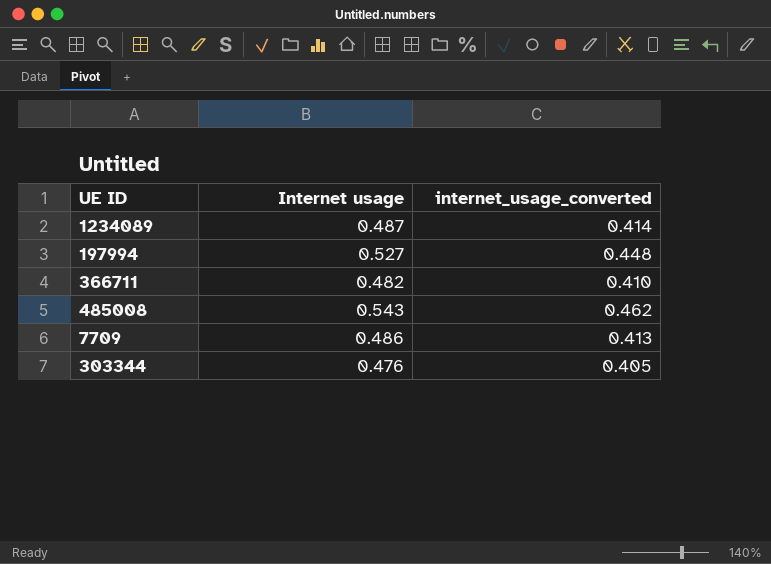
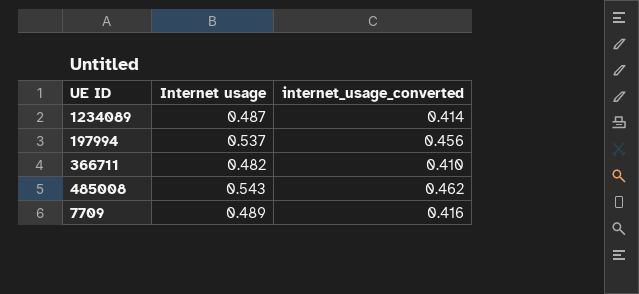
row 303344: 0.476 | 0.405 -> none
197994 | Internet usage: 0.527 -> 0.537
197994 | internet_usage_converted: 0.448 -> 0.456
7709 | Internet usage: 0.486 -> 0.489
7709 | internet_usage_converted: 0.413 -> 0.416

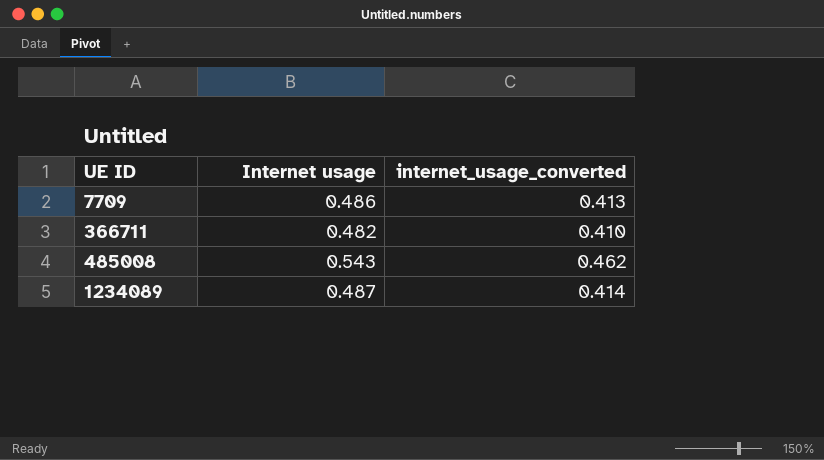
row order: none -> UE ID ascending
row 197994: 0.537 | 0.456 -> none
7709 | Internet usage: 0.489 -> 0.486
7709 | internet_usage_converted: 0.416 -> 0.413

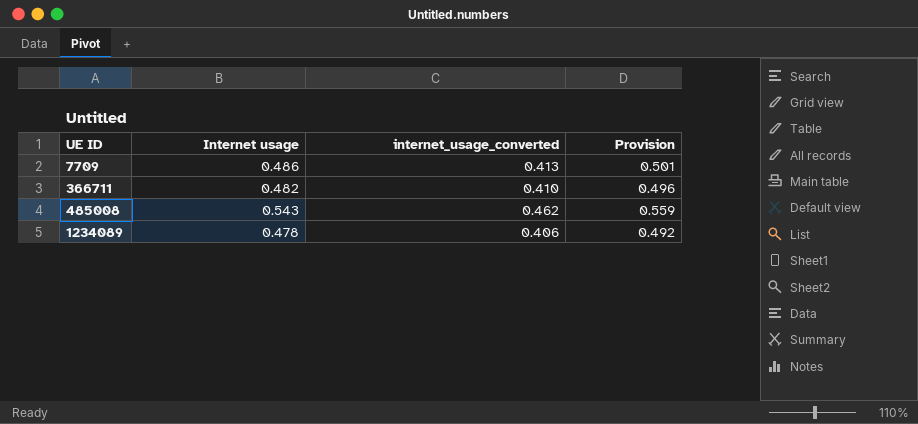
column Provision | formula: none -> [Internet usage] * 1.03
1234089 | Internet usage: 0.487 -> 0.478
1234089 | internet_usage_converted: 0.414 -> 0.406

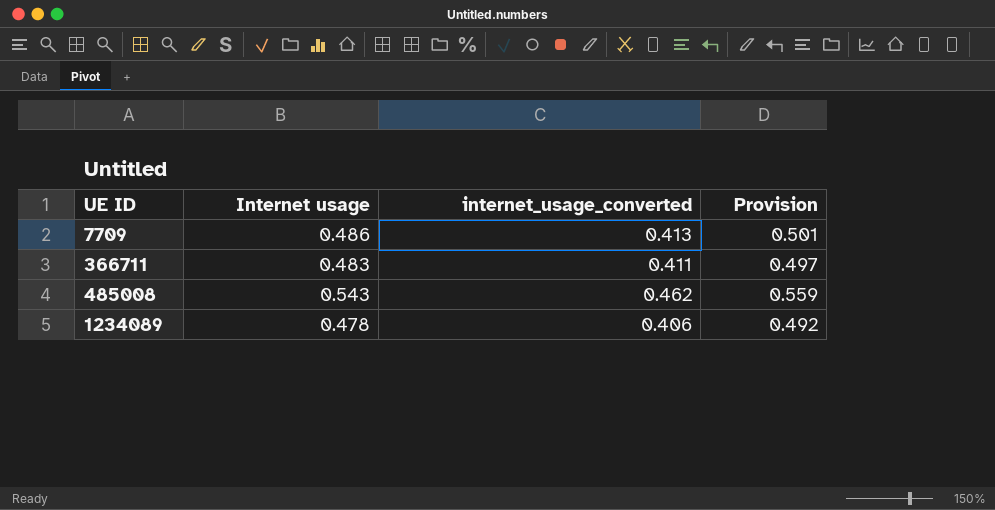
366711 | Internet usage: 0.482 -> 0.483
366711 | internet_usage_converted: 0.410 -> 0.411
366711 | Provision: 0.496 -> 0.497

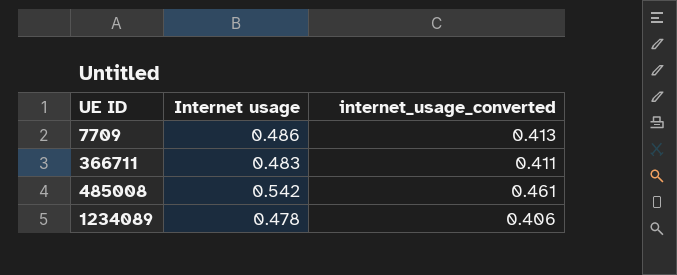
column Provision | formula: [Internet usage] * 1.03 -> none
485008 | Internet usage: 0.543 -> 0.542
485008 | internet_usage_converted: 0.462 -> 0.461

